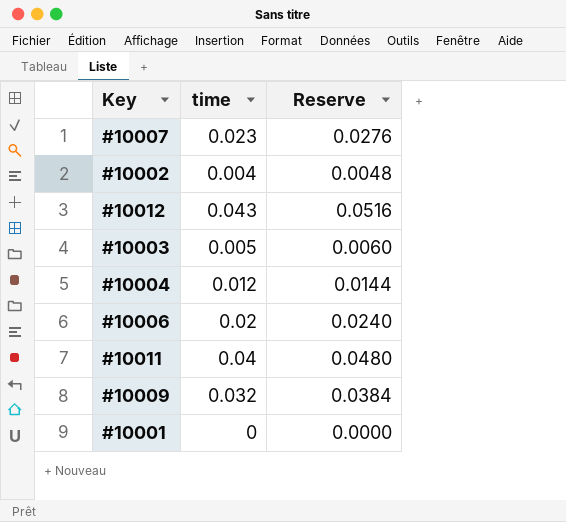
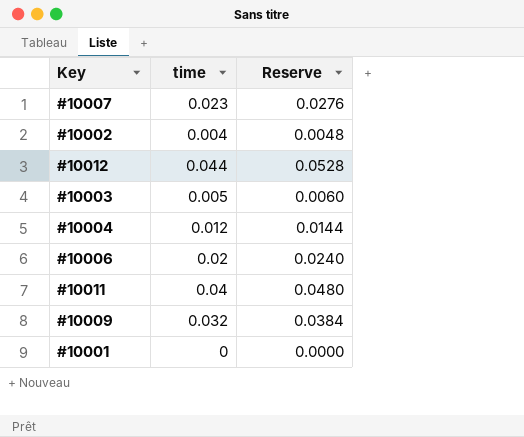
#10012 | time: 0.043 -> 0.044
#10012 | Reserve: 0.0516 -> 0.0528

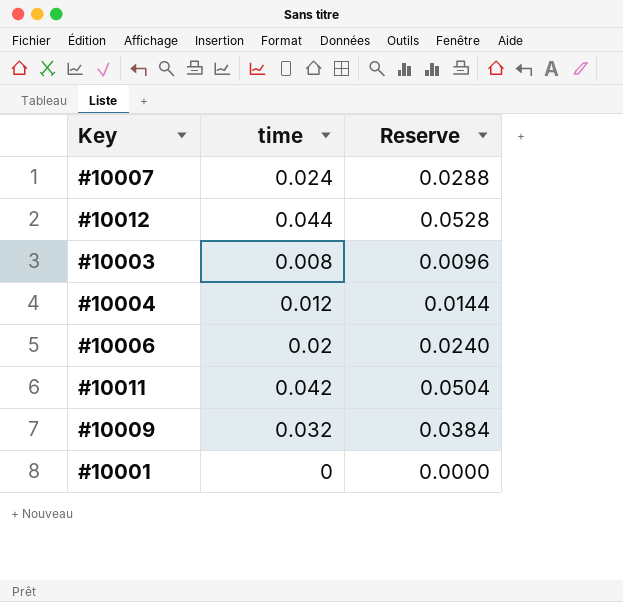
row #10002: 0.004 | 0.0048 -> none
#10007 | time: 0.023 -> 0.024
#10007 | Reserve: 0.0276 -> 0.0288
#10003 | time: 0.005 -> 0.008
#10003 | Reserve: 0.0060 -> 0.0096
#10011 | time: 0.04 -> 0.042
#10011 | Reserve: 0.0480 -> 0.0504

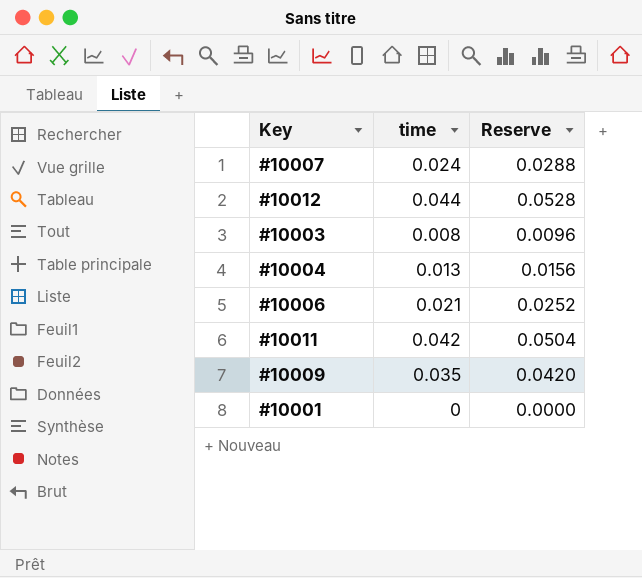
#10004 | time: 0.012 -> 0.013
#10004 | Reserve: 0.0144 -> 0.0156
#10006 | time: 0.02 -> 0.021
#10006 | Reserve: 0.0240 -> 0.0252
#10009 | time: 0.032 -> 0.035
#10009 | Reserve: 0.0384 -> 0.0420

